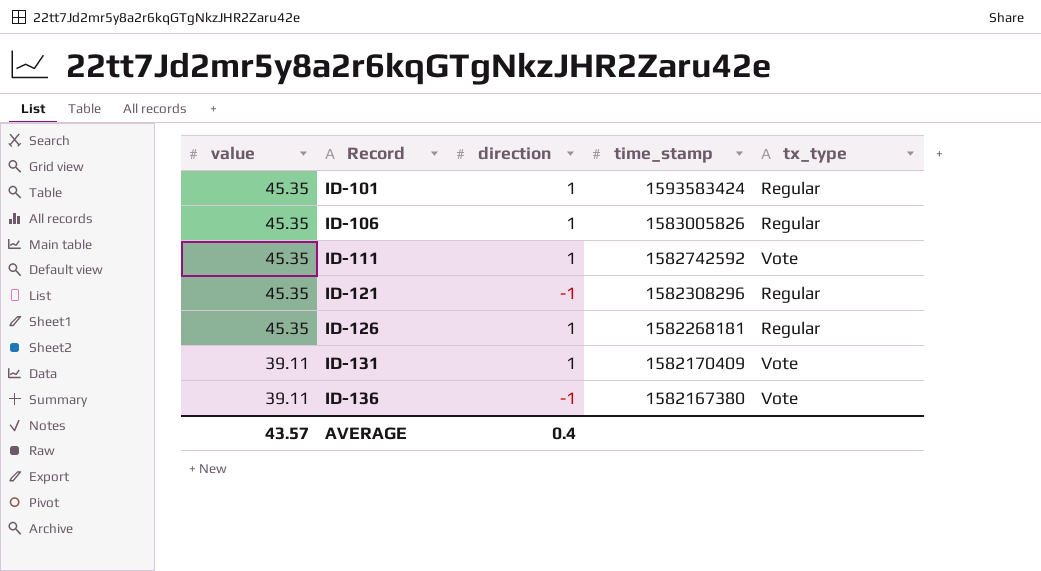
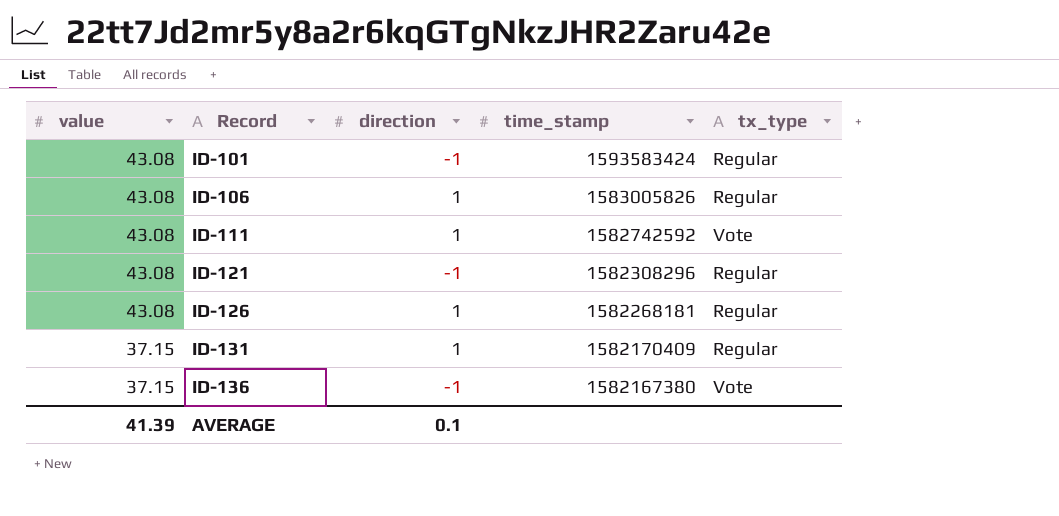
ID-101 | value: 45.35 -> 43.08
ID-101 | direction: 1 -> -1
ID-106 | value: 45.35 -> 43.08
ID-111 | value: 45.35 -> 43.08
ID-121 | value: 45.35 -> 43.08
ID-126 | value: 45.35 -> 43.08
ID-131 | value: 39.11 -> 37.15
ID-131 | tx_type: Vote -> Regular
ID-136 | value: 39.11 -> 37.15
AVERAGE | value: 43.57 -> 41.39
AVERAGE | direction: 0.4 -> 0.1

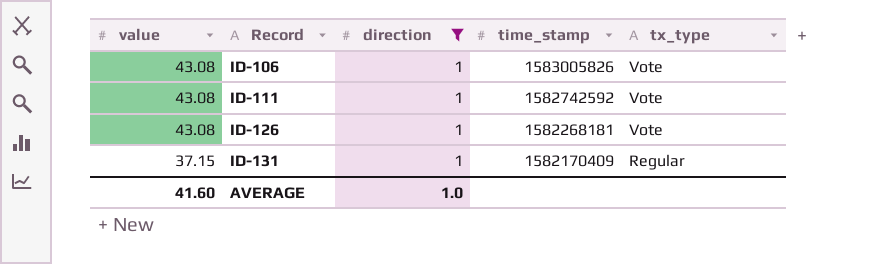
filter: none -> direction = 1
ID-106 | tx_type: Regular -> Vote
ID-126 | tx_type: Regular -> Vote
AVERAGE | value: 41.39 -> 41.60
AVERAGE | direction: 0.1 -> 1.0

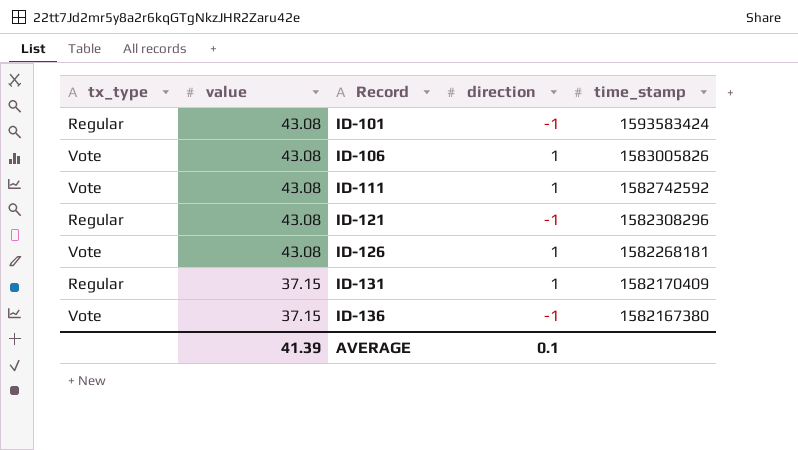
filter: direction = 1 -> none
column tx_type | position: 5 -> 1
AVERAGE | value: 41.60 -> 41.39
AVERAGE | direction: 1.0 -> 0.1

